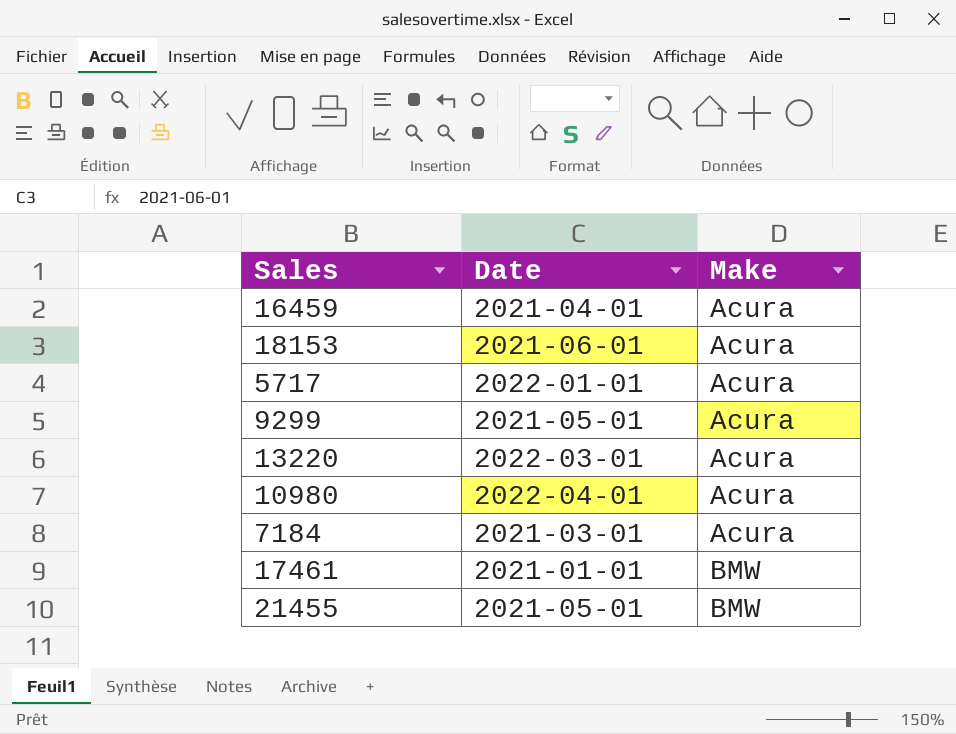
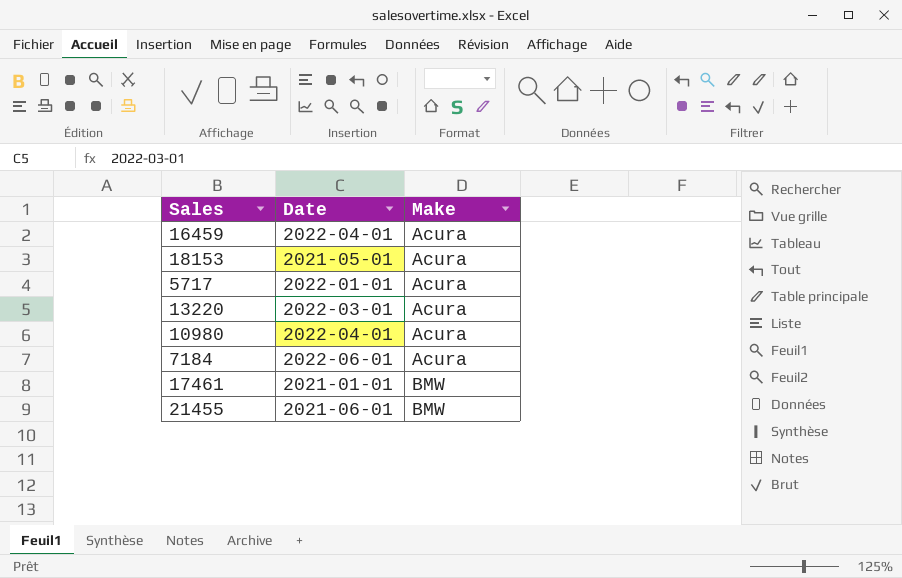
row 9299: 2021-05-01 | Acura -> none
16459 | Date: 2021-04-01 -> 2022-04-01
18153 | Date: 2021-06-01 -> 2021-05-01
7184 | Date: 2021-03-01 -> 2022-06-01
21455 | Date: 2021-05-01 -> 2021-06-01

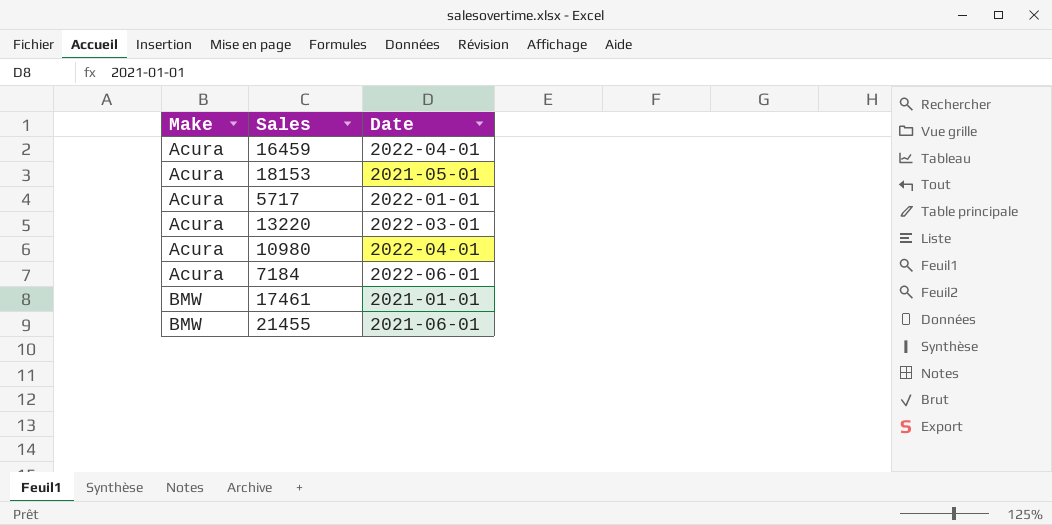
column Make | position: 3 -> 1

